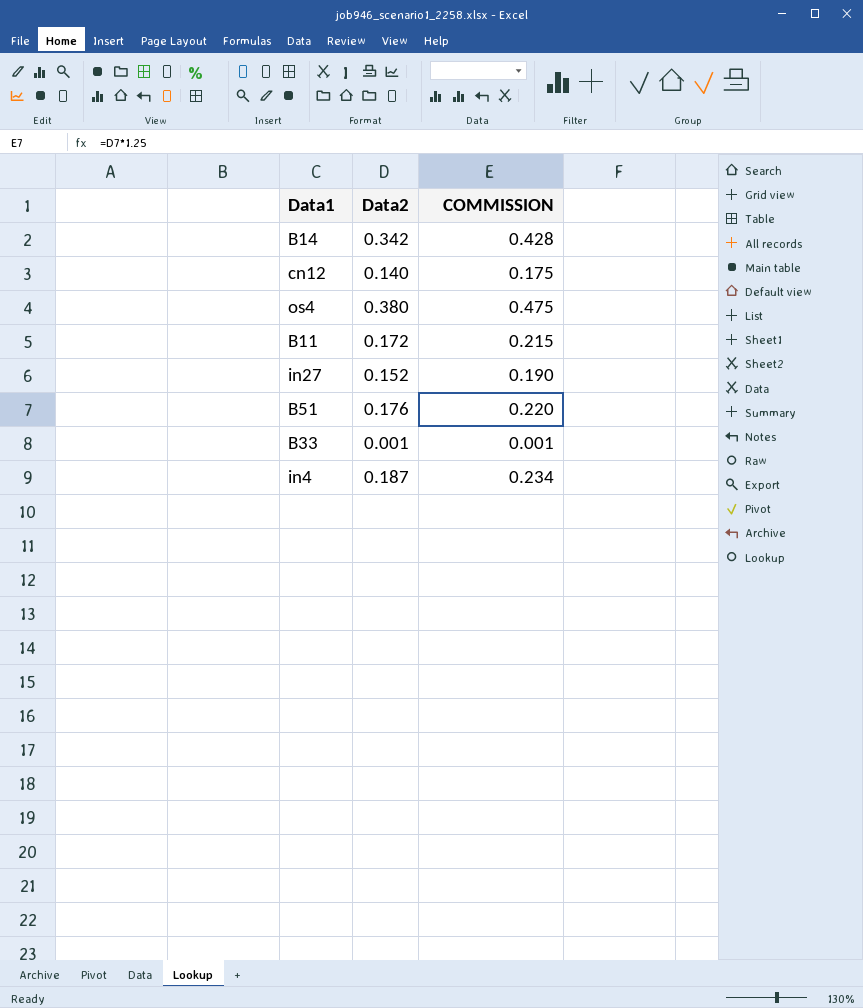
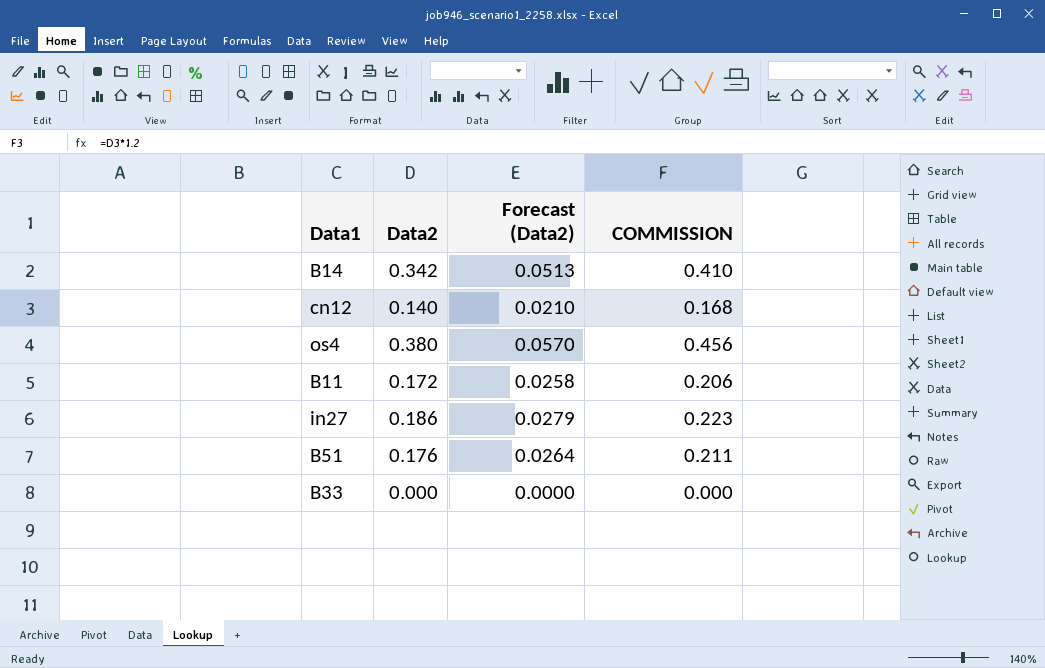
column Forecast (Data2) | formula: none -> [Data2] * 0.15
column COMMISSION | formula: [Data2] * 1.25 -> [Data2] * 1.2
row in4: 0.187 | 0.234 -> none
in27 | Data2: 0.152 -> 0.186
B33 | Data2: 0.001 -> 0.000

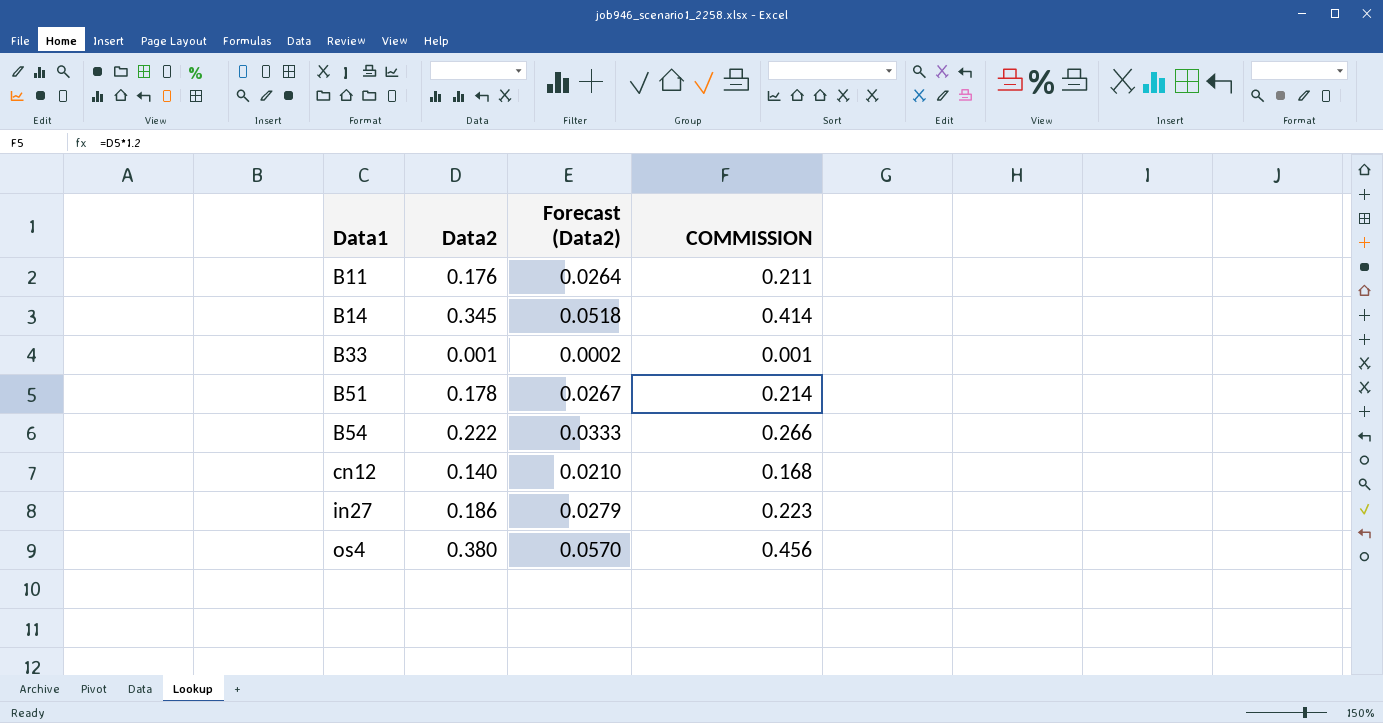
row order: none -> Data1 ascending
B11 | Data2: 0.172 -> 0.176
B11 | Forecast (Data2): 0.0258 -> 0.0264
B11 | COMMISSION: 0.206 -> 0.211
B14 | Data2: 0.342 -> 0.345
B14 | Forecast (Data2): 0.0513 -> 0.0518
B14 | COMMISSION: 0.410 -> 0.414
B33 | Data2: 0.000 -> 0.001
B33 | Forecast (Data2): 0.0000 -> 0.0002
B33 | COMMISSION: 0.000 -> 0.001
B51 | Data2: 0.176 -> 0.178
B51 | Forecast (Data2): 0.0264 -> 0.0267
B51 | COMMISSION: 0.211 -> 0.214
row B54: none -> 0.222 | 0.0333 | 0.266

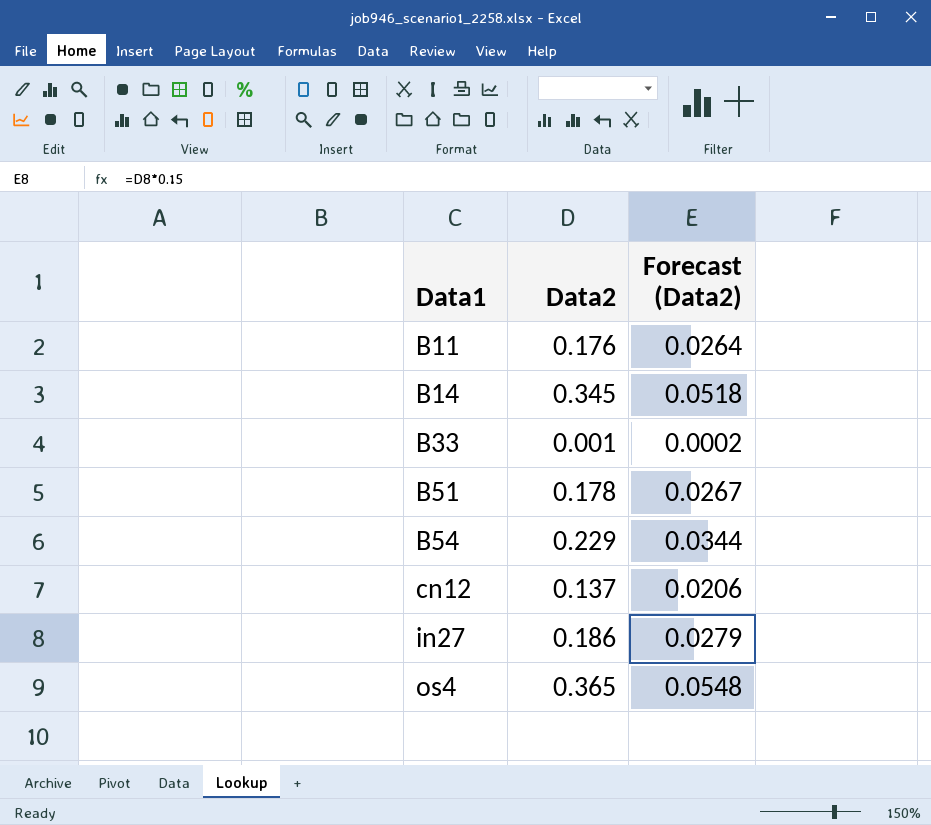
column COMMISSION | formula: [Data2] * 1.2 -> none
B54 | Data2: 0.222 -> 0.229
B54 | Forecast (Data2): 0.0333 -> 0.0344
cn12 | Data2: 0.140 -> 0.137
cn12 | Forecast (Data2): 0.0210 -> 0.0206
os4 | Data2: 0.380 -> 0.365
os4 | Forecast (Data2): 0.0570 -> 0.0548

